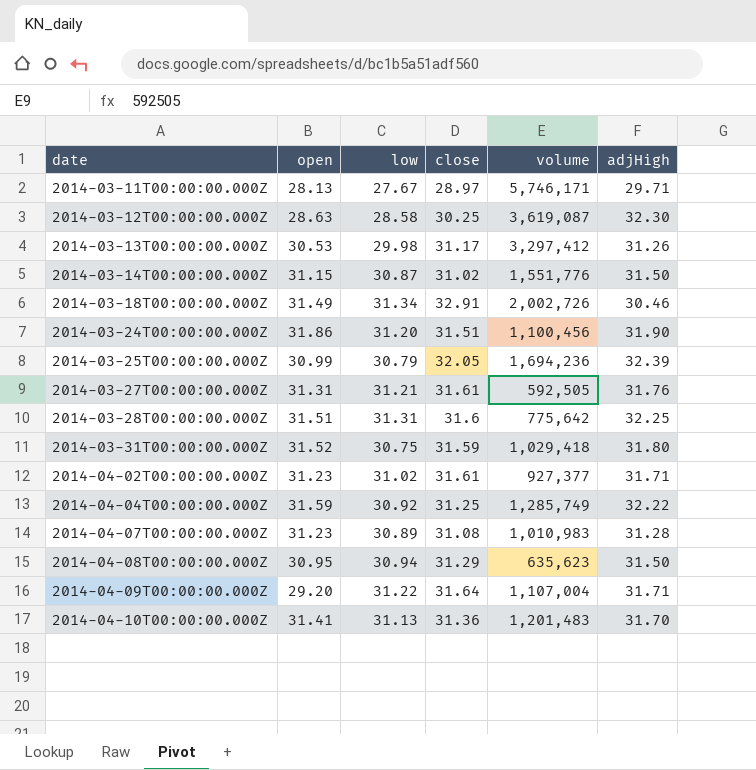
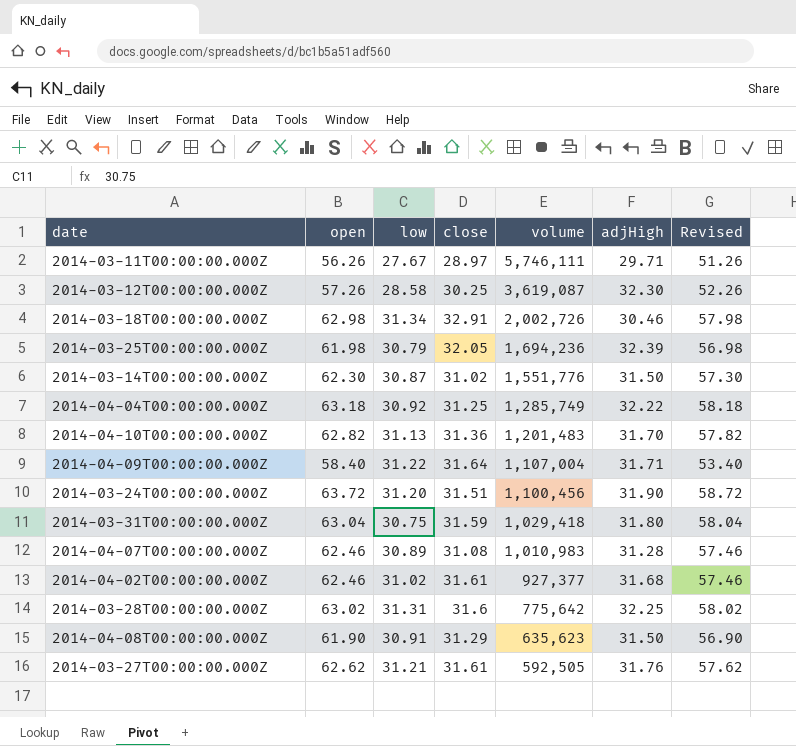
row order: date ascending -> volume descending
column Revised | formula: none -> [open] - 5
row 2014-03-13T00:00:00.000Z: 30.53 | 29.98 | 31.17 | 3,297,412 | 31.26 -> none
2014-03-11T00:00:00.000Z | open: 28.13 -> 56.26
2014-03-11T00:00:00.000Z | volume: 5,746,171 -> 5,746,111
2014-03-12T00:00:00.000Z | open: 28.63 -> 57.26
2014-03-18T00:00:00.000Z | open: 31.49 -> 62.98
2014-03-25T00:00:00.000Z | open: 30.99 -> 61.98
2014-03-14T00:00:00.000Z | open: 31.15 -> 62.30
2014-04-04T00:00:00.000Z | open: 31.59 -> 63.18
2014-04-10T00:00:00.000Z | open: 31.41 -> 62.82
2014-04-09T00:00:00.000Z | open: 29.20 -> 58.40
2014-03-24T00:00:00.000Z | open: 31.86 -> 63.72
2014-03-31T00:00:00.000Z | open: 31.52 -> 63.04
2014-04-07T00:00:00.000Z | open: 31.23 -> 62.46
2014-04-02T00:00:00.000Z | open: 31.23 -> 62.46
2014-04-02T00:00:00.000Z | adjHigh: 31.71 -> 31.68
2014-03-28T00:00:00.000Z | open: 31.51 -> 63.02
2014-04-08T00:00:00.000Z | open: 30.95 -> 61.90
2014-04-08T00:00:00.000Z | low: 30.94 -> 30.91
2014-03-27T00:00:00.000Z | open: 31.31 -> 62.62

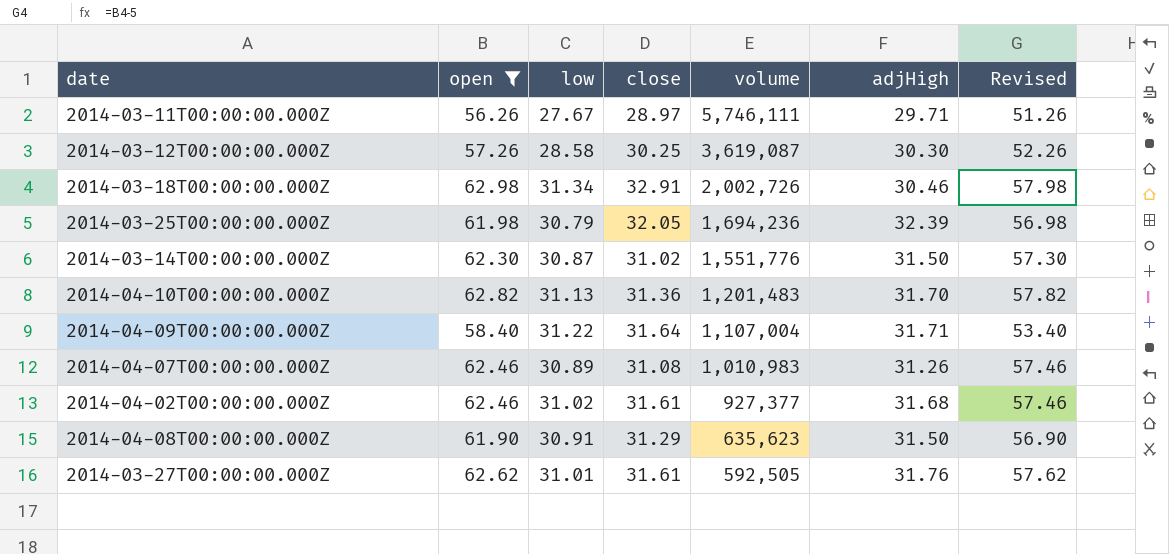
filter: none -> open <= 62.98
2014-03-12T00:00:00.000Z | adjHigh: 32.30 -> 30.30
2014-04-07T00:00:00.000Z | adjHigh: 31.28 -> 31.26
2014-03-27T00:00:00.000Z | low: 31.21 -> 31.01

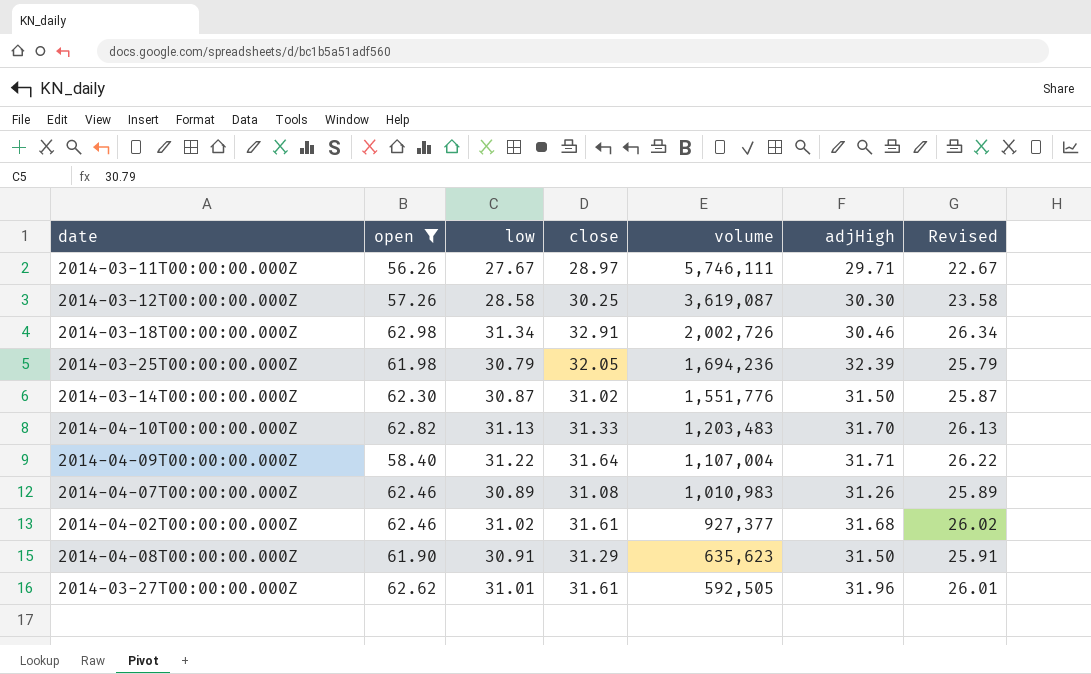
column Revised | formula: [open] - 5 -> [low] - 5
2014-04-10T00:00:00.000Z | close: 31.36 -> 31.33
2014-04-10T00:00:00.000Z | volume: 1,201,483 -> 1,203,483
2014-03-27T00:00:00.000Z | adjHigh: 31.76 -> 31.96

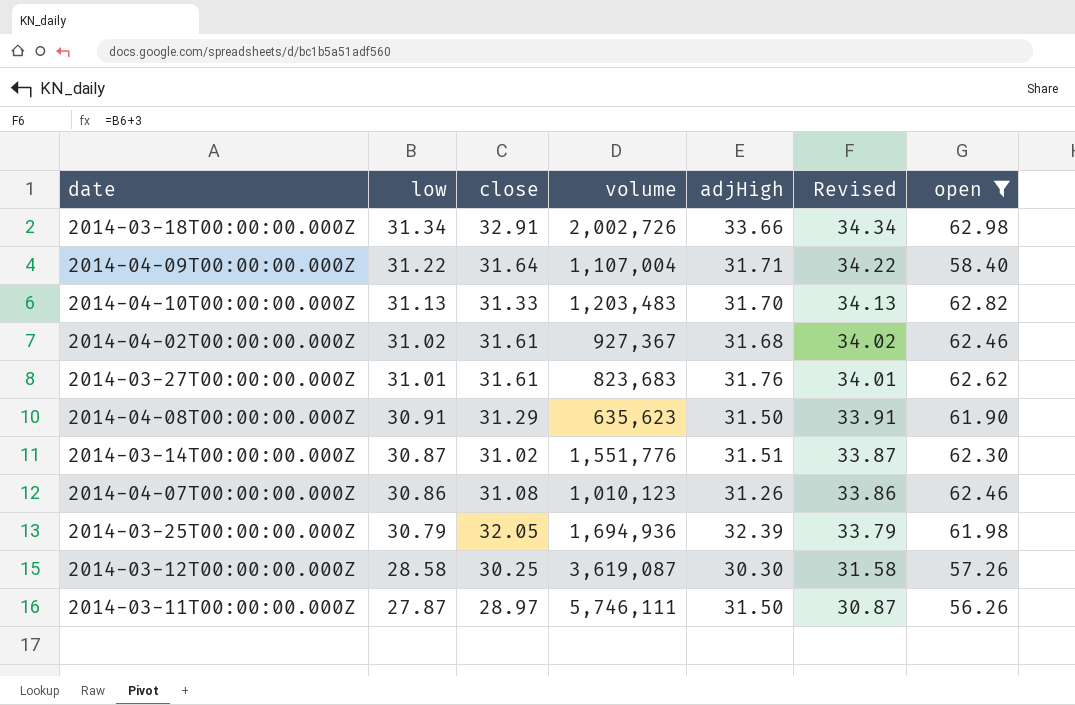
row order: volume descending -> low descending
column Revised | formula: [low] - 5 -> [low] + 3
column open | position: 2 -> 7
2014-03-18T00:00:00.000Z | adjHigh: 30.46 -> 33.66
2014-04-02T00:00:00.000Z | volume: 927,377 -> 927,367
2014-03-27T00:00:00.000Z | volume: 592,505 -> 823,683
2014-03-27T00:00:00.000Z | adjHigh: 31.96 -> 31.76
2014-03-14T00:00:00.000Z | adjHigh: 31.50 -> 31.51
2014-04-07T00:00:00.000Z | low: 30.89 -> 30.86
2014-04-07T00:00:00.000Z | volume: 1,010,983 -> 1,010,123
2014-03-25T00:00:00.000Z | volume: 1,694,236 -> 1,694,936
2014-03-11T00:00:00.000Z | low: 27.67 -> 27.87
2014-03-11T00:00:00.000Z | adjHigh: 29.71 -> 31.50

